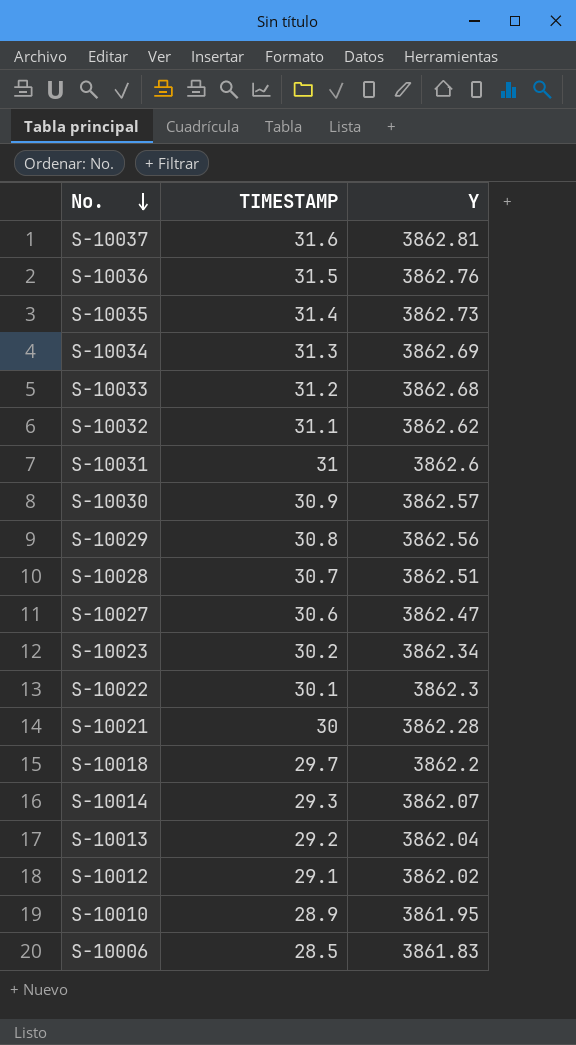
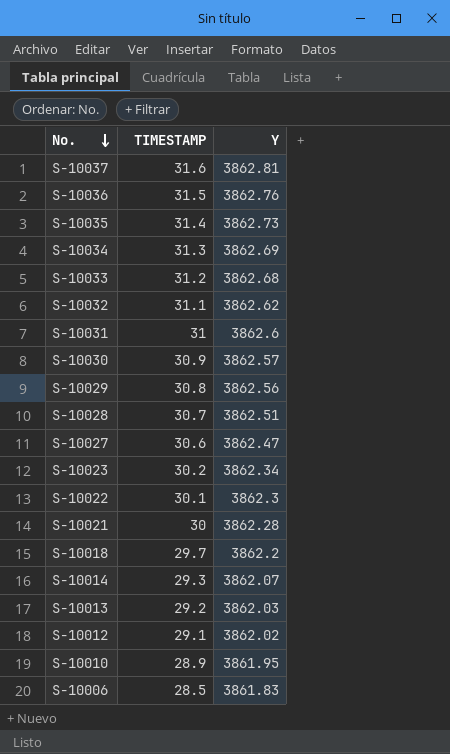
S-10013 | Y: 3862.04 -> 3862.03

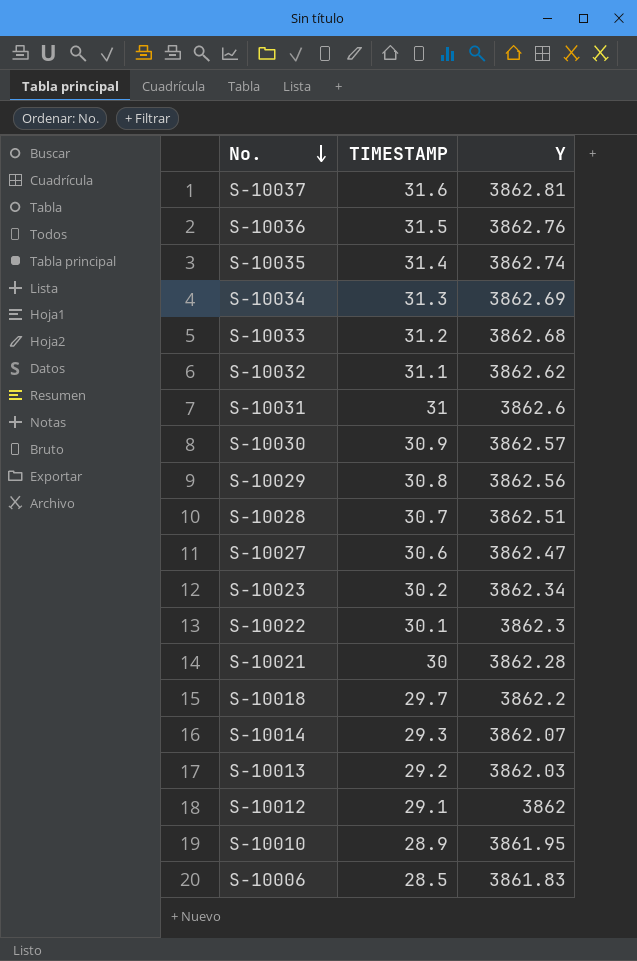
S-10035 | Y: 3862.73 -> 3862.74
S-10012 | Y: 3862.02 -> 3862

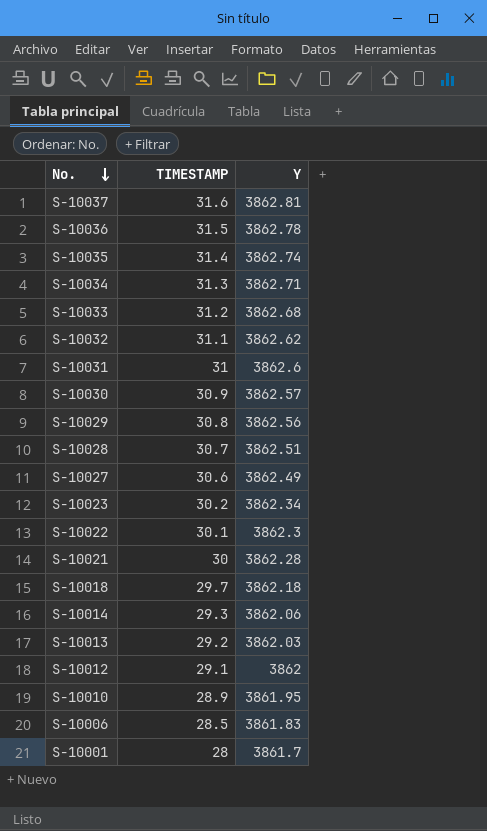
S-10036 | Y: 3862.76 -> 3862.78
S-10034 | Y: 3862.69 -> 3862.71
S-10027 | Y: 3862.47 -> 3862.49
S-10018 | Y: 3862.2 -> 3862.18
S-10014 | Y: 3862.07 -> 3862.06
row S-10001: none -> 28 | 3861.7

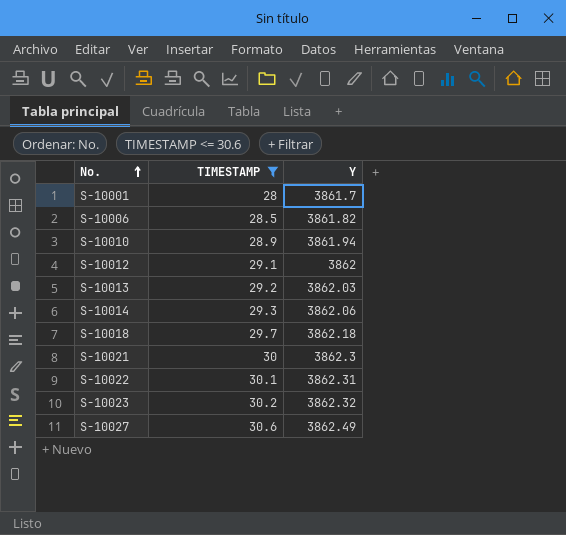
filter: none -> TIMESTAMP <= 30.6
row order: No. descending -> No. ascending
S-10006 | Y: 3861.83 -> 3861.82
S-10010 | Y: 3861.95 -> 3861.94
S-10021 | Y: 3862.28 -> 3862.3
S-10022 | Y: 3862.3 -> 3862.31
S-10023 | Y: 3862.34 -> 3862.32

